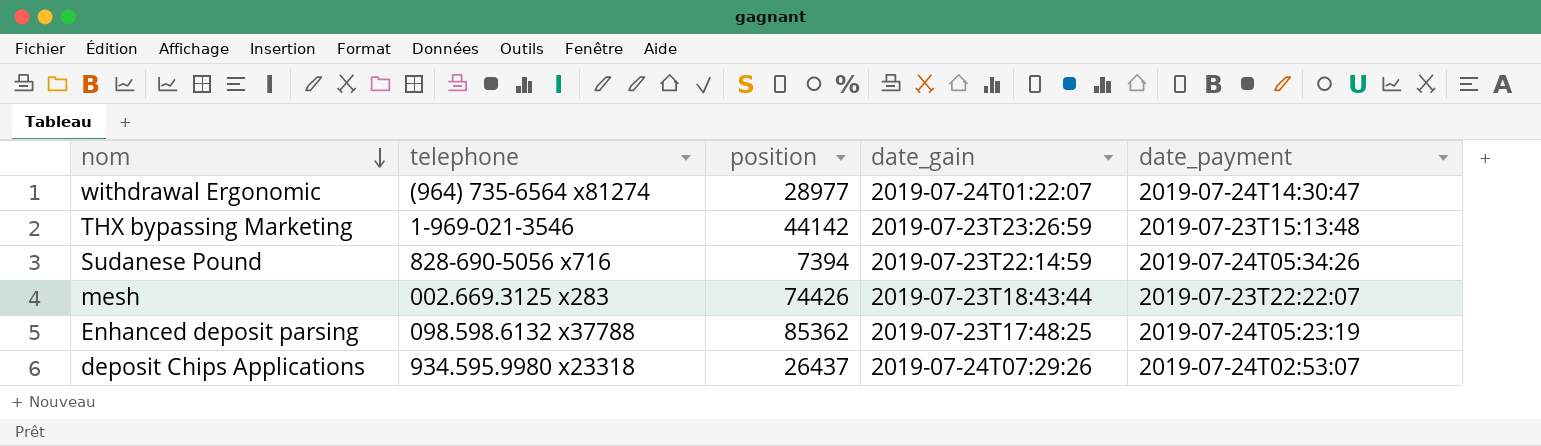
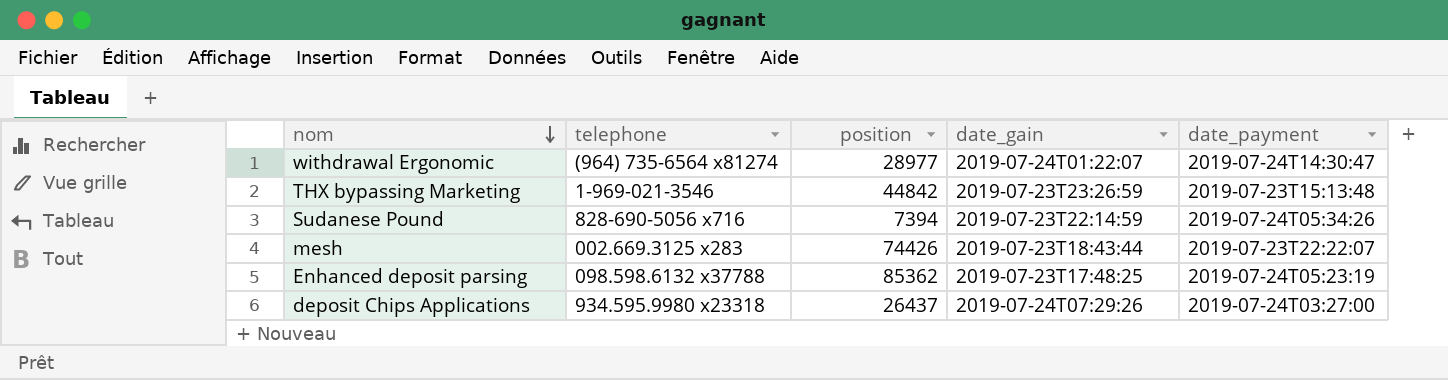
THX bypassing Marketing | position: 44142 -> 44842
deposit Chips Applications | date_payment: 2019-07-24T02:53:07 -> 2019-07-24T03:27:00

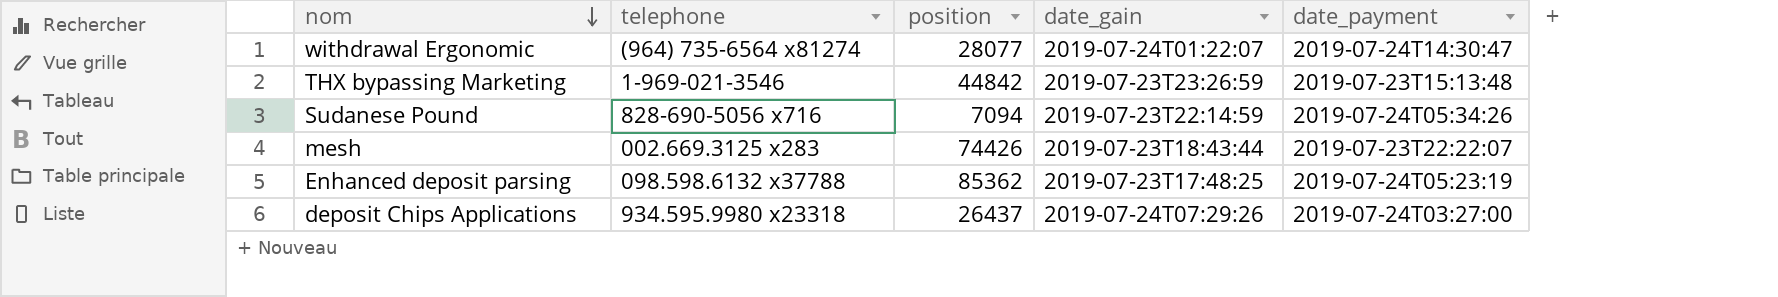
withdrawal Ergonomic | position: 28977 -> 28077
Sudanese Pound | position: 7394 -> 7094

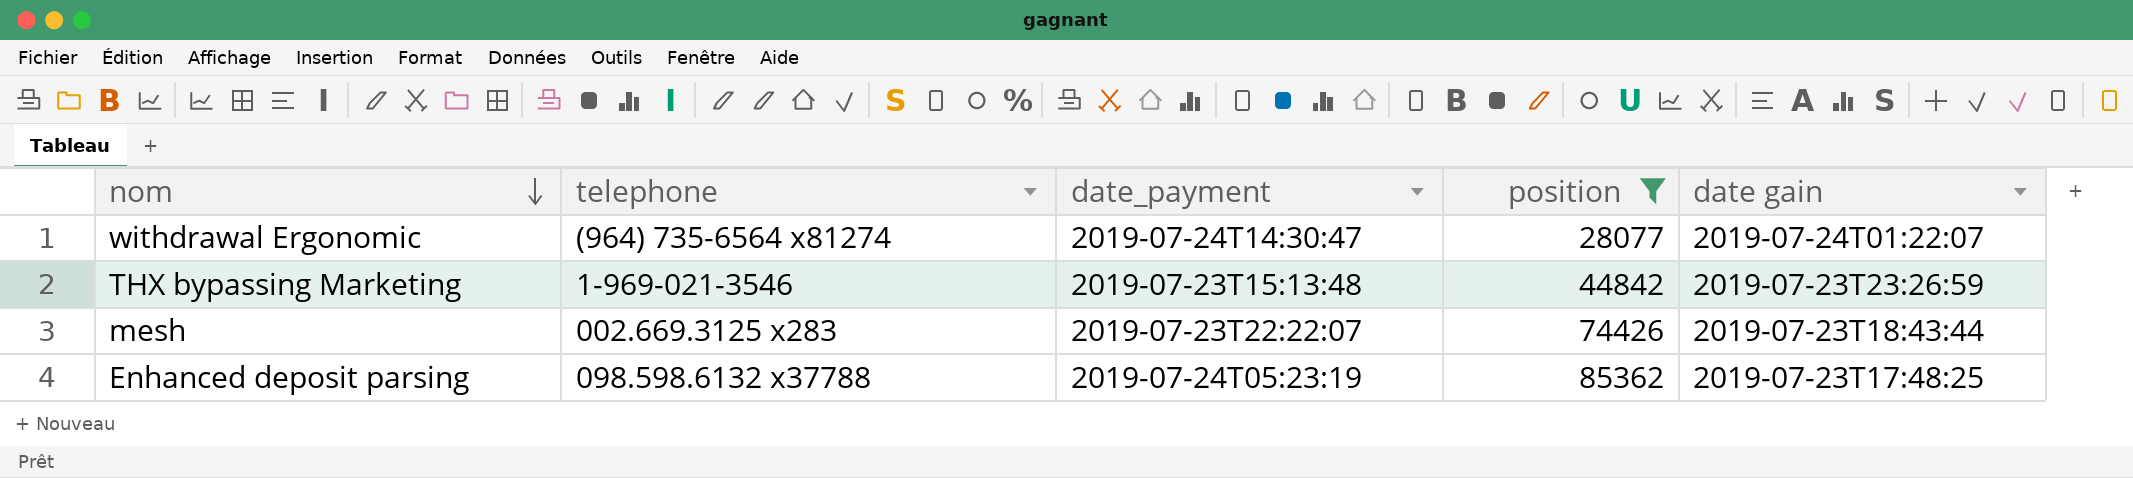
filter: none -> position >= 28077
column date_payment | position: 5 -> 3
column name: date_gain -> date gain

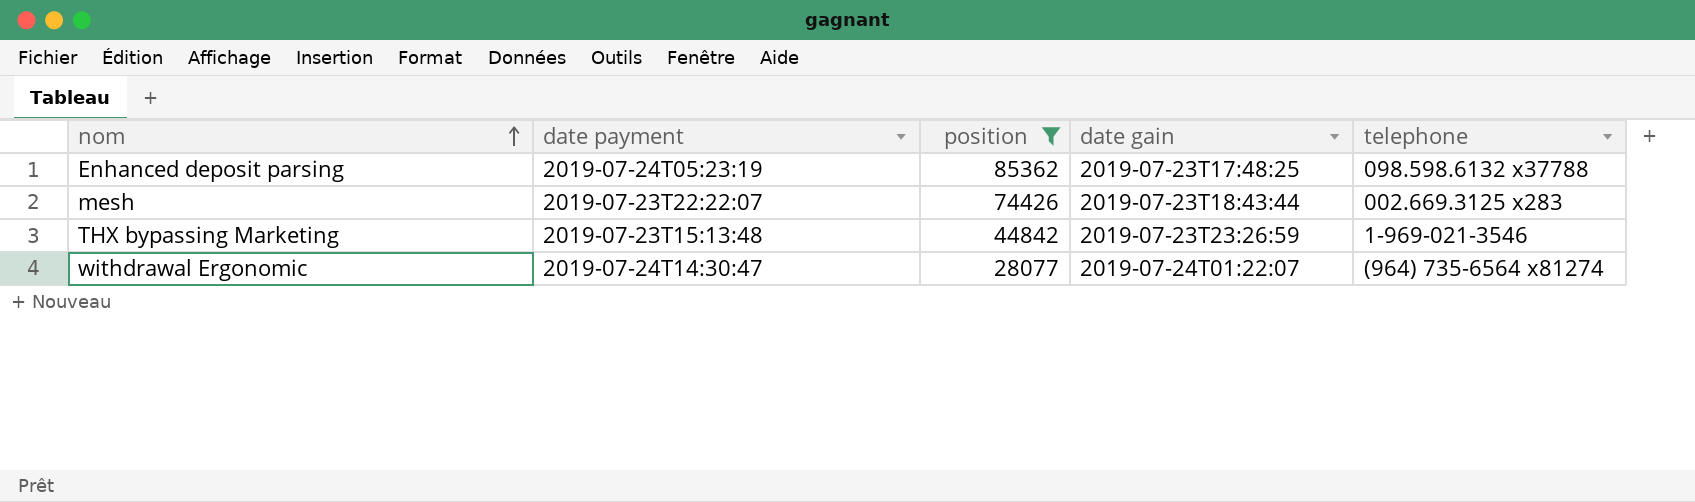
row order: nom descending -> nom ascending
column name: date_payment -> date payment
column telephone | position: 2 -> 5

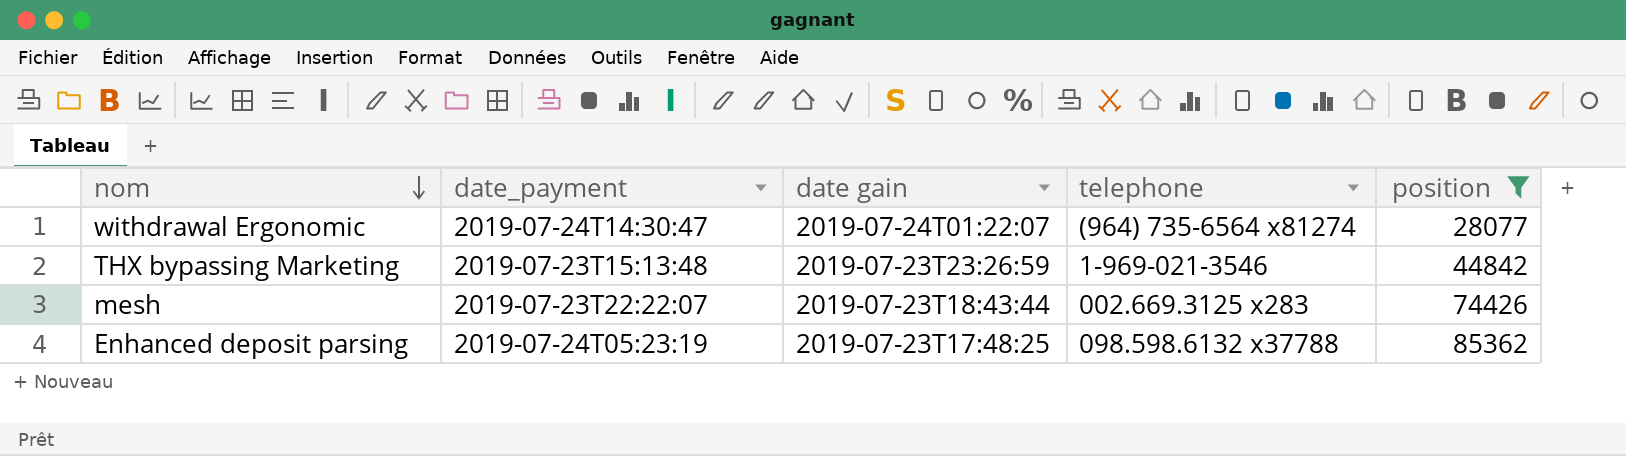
row order: nom ascending -> nom descending
column name: date payment -> date_payment
column position | position: 3 -> 5

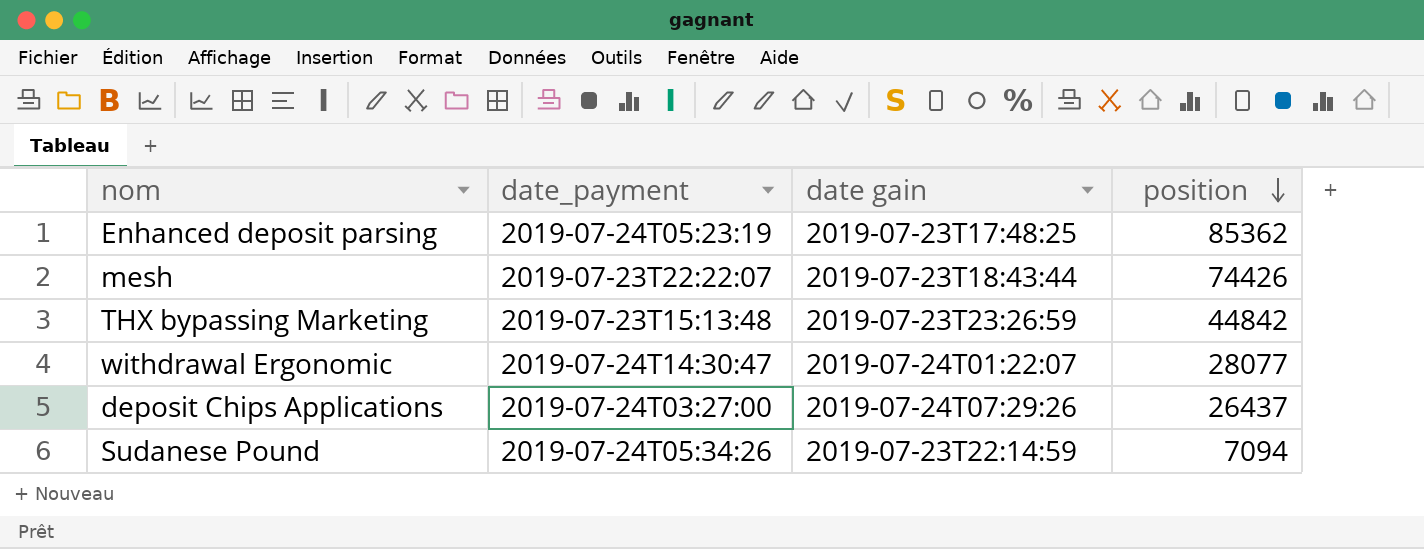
filter: position >= 28077 -> none
row order: nom descending -> position descending
column telephone | position: 4 -> none

